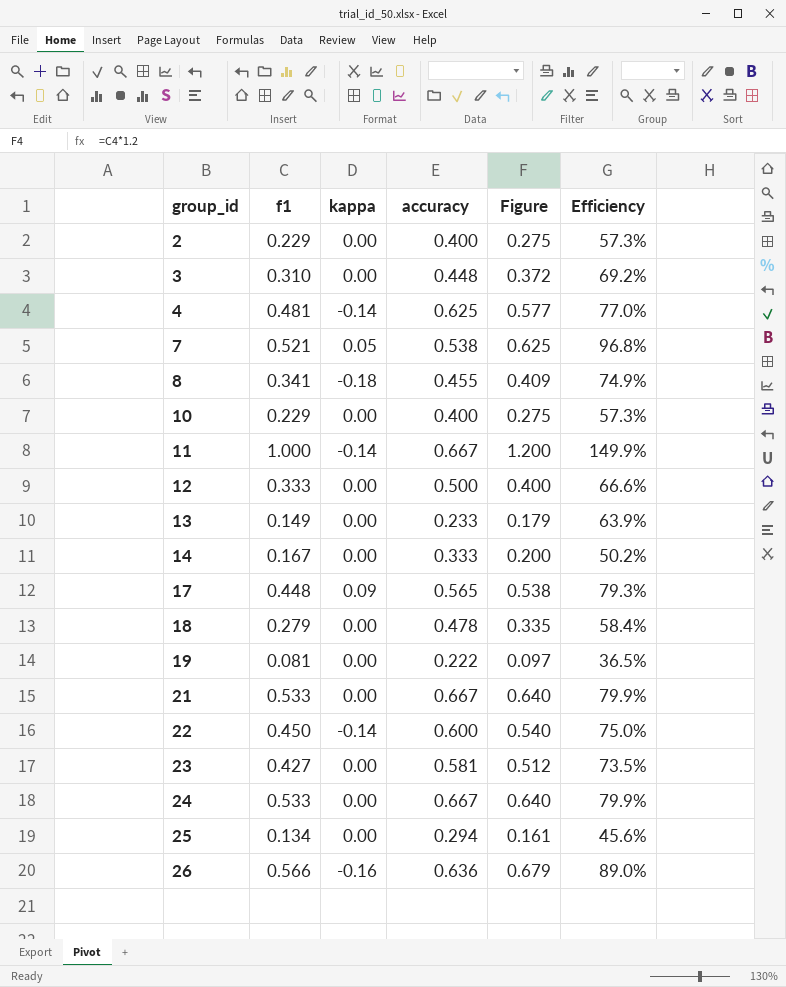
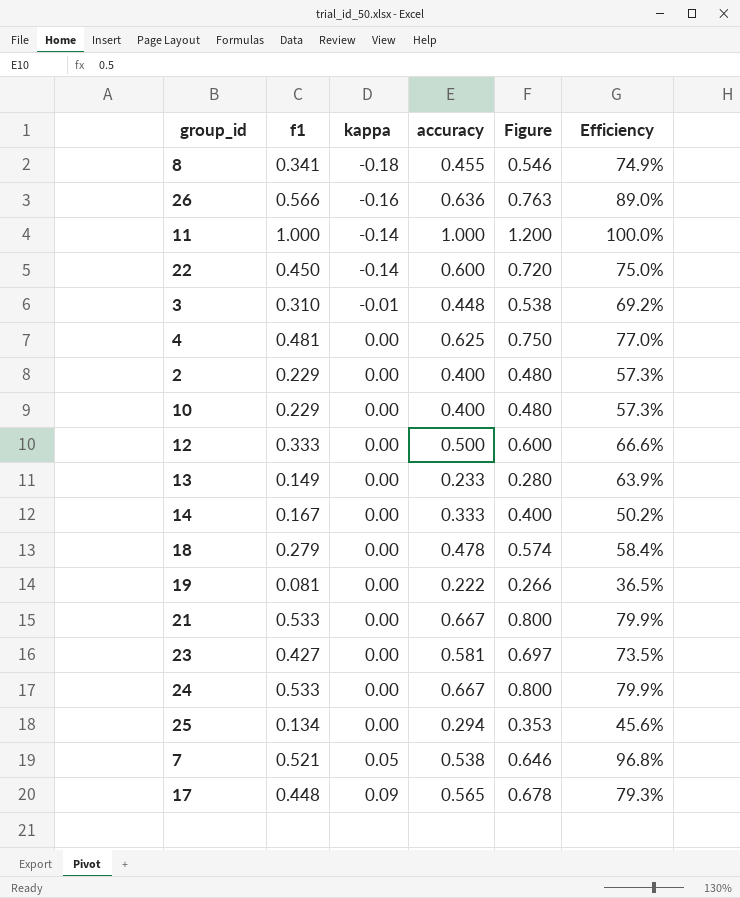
row order: group_id ascending -> kappa ascending
column Figure | formula: [f1] * 1.2 -> [accuracy] * 1.2
11 | accuracy: 0.667 -> 1.000
11 | Efficiency: 149.9% -> 100.0%
3 | kappa: 0.00 -> -0.01
4 | kappa: -0.14 -> 0.00

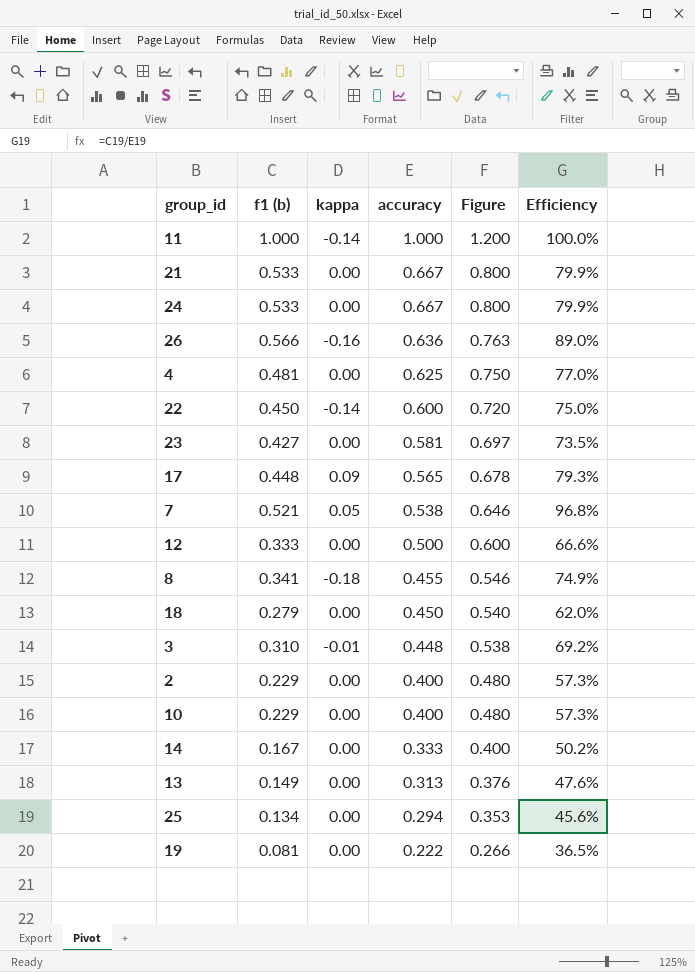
row order: kappa ascending -> accuracy descending
column name: f1 -> f1 (b)
18 | accuracy: 0.478 -> 0.450
18 | Figure: 0.574 -> 0.540
18 | Efficiency: 58.4% -> 62.0%
13 | accuracy: 0.233 -> 0.313
13 | Figure: 0.280 -> 0.376
13 | Efficiency: 63.9% -> 47.6%

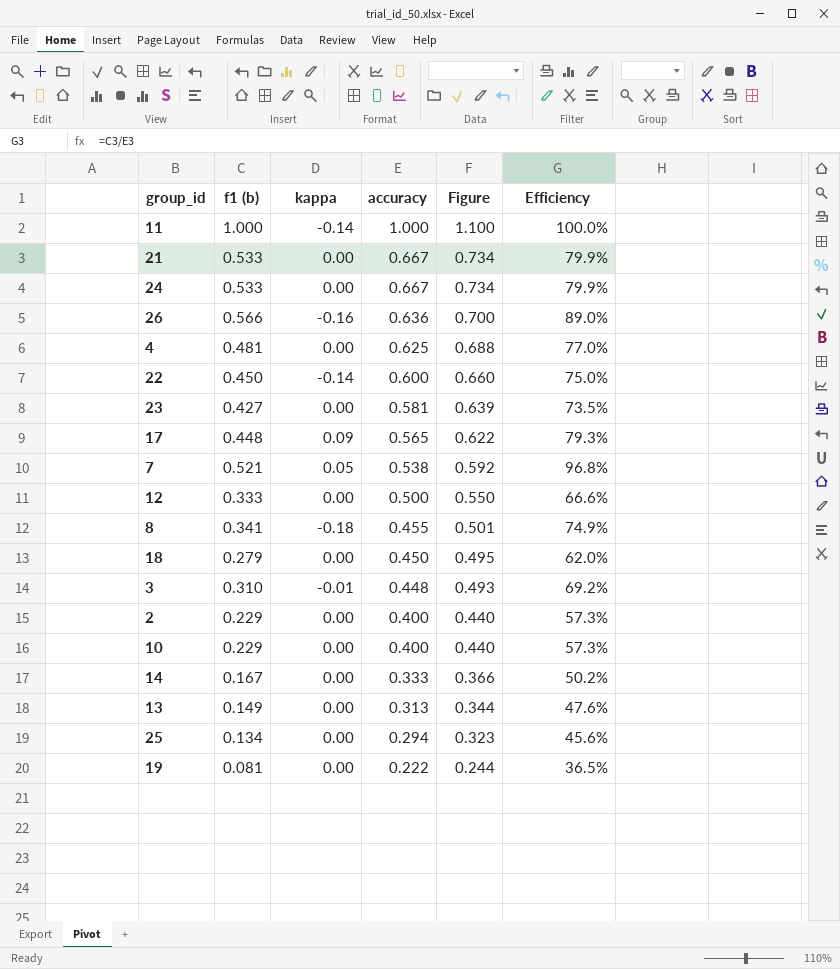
column Figure | formula: [accuracy] * 1.2 -> [accuracy] * 1.1

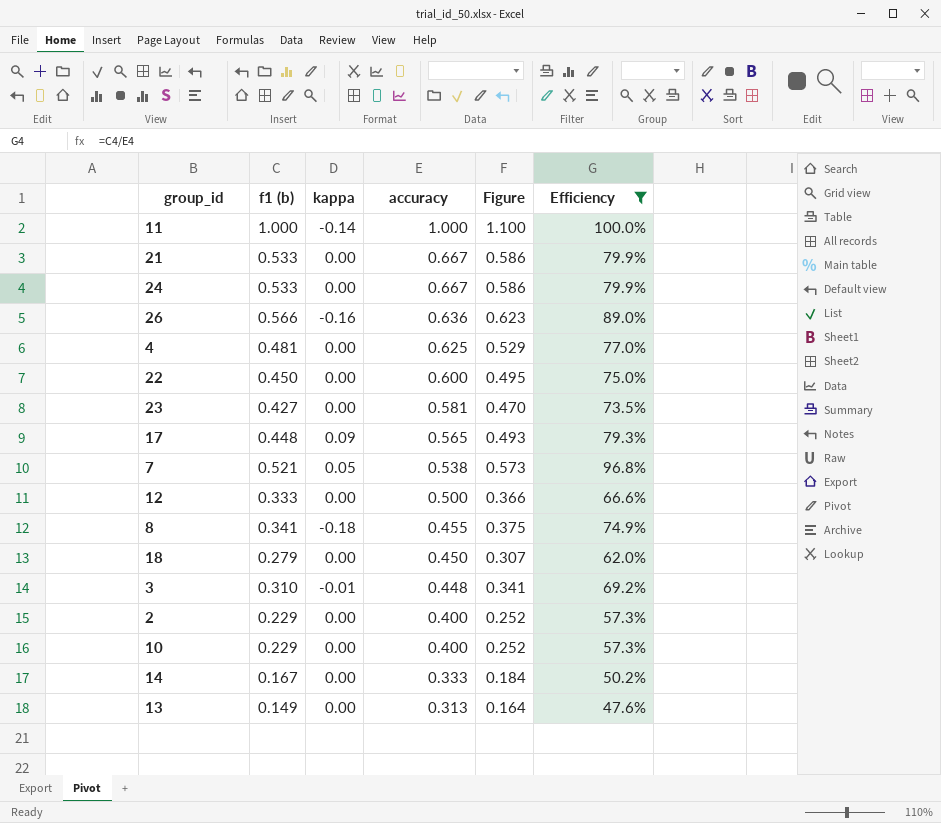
filter: none -> Efficiency >= 47.6%
column Figure | formula: [accuracy] * 1.1 -> [f1 (b)] * 1.1
22 | kappa: -0.14 -> 0.00

